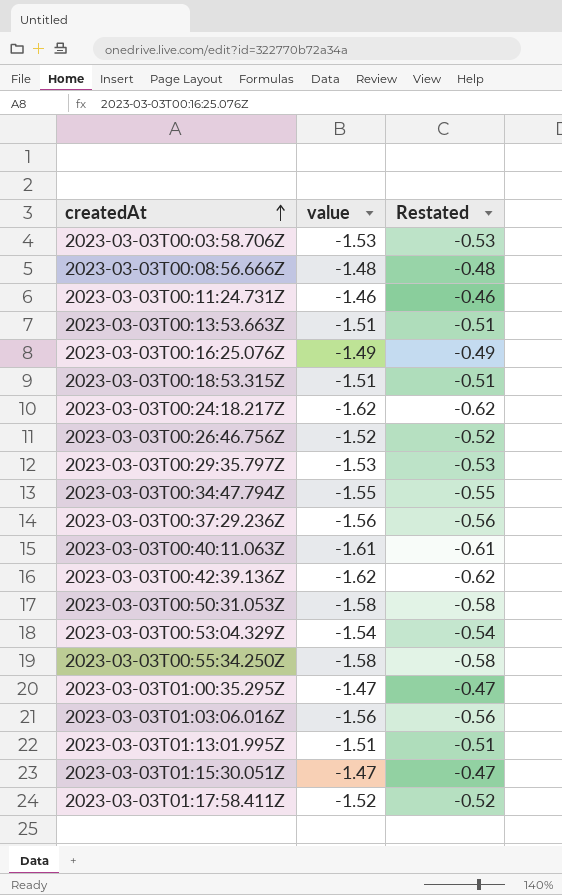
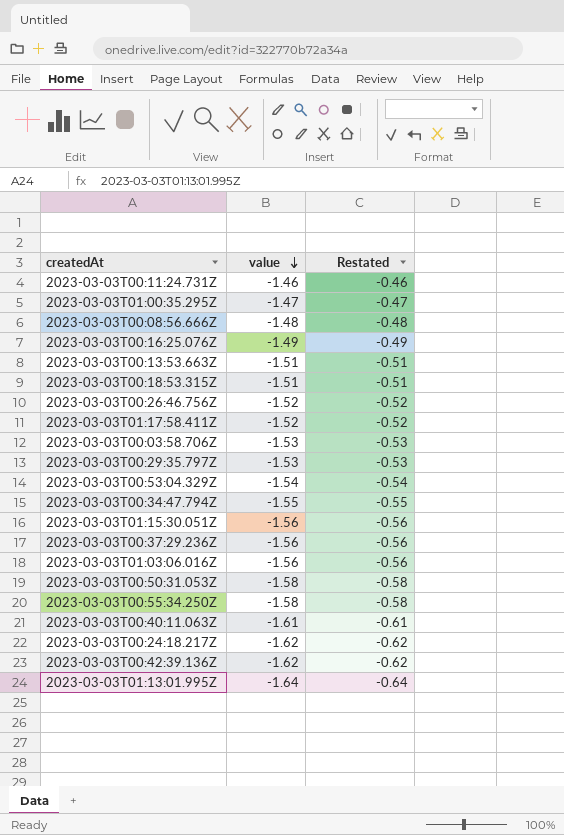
row order: createdAt ascending -> value descending
2023-03-03T01:15:30.051Z | value: -1.47 -> -1.56
2023-03-03T01:15:30.051Z | Restated: -0.47 -> -0.56
2023-03-03T01:13:01.995Z | value: -1.51 -> -1.64
2023-03-03T01:13:01.995Z | Restated: -0.51 -> -0.64

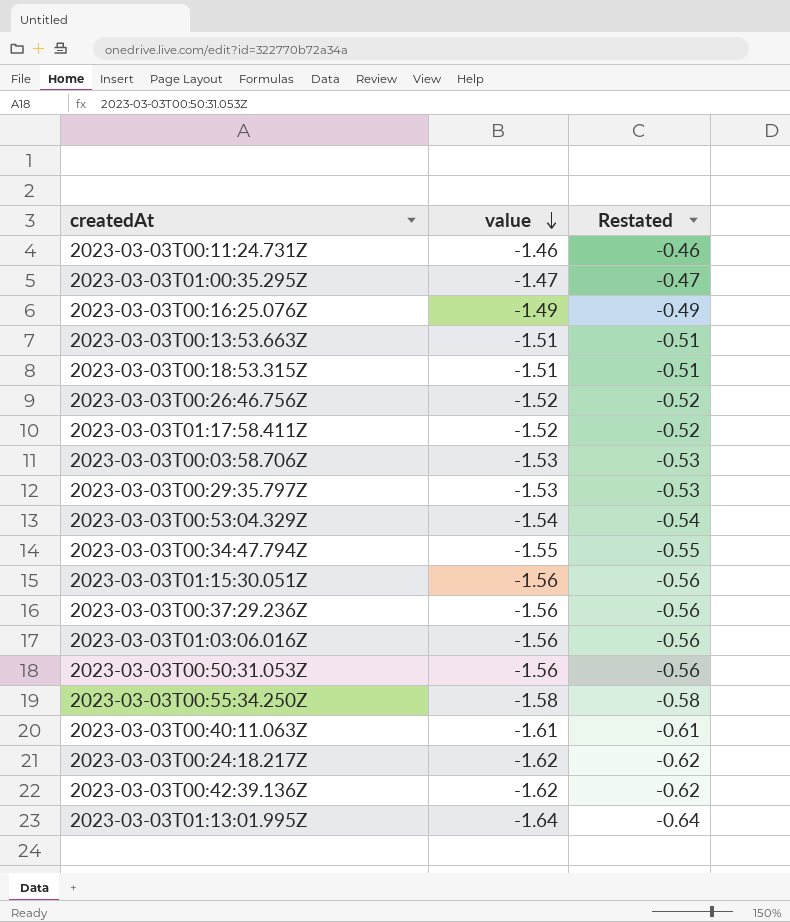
row 2023-03-03T00:08:56.666Z: -1.48 | -0.48 -> none
2023-03-03T00:50:31.053Z | value: -1.58 -> -1.56
2023-03-03T00:50:31.053Z | Restated: -0.58 -> -0.56

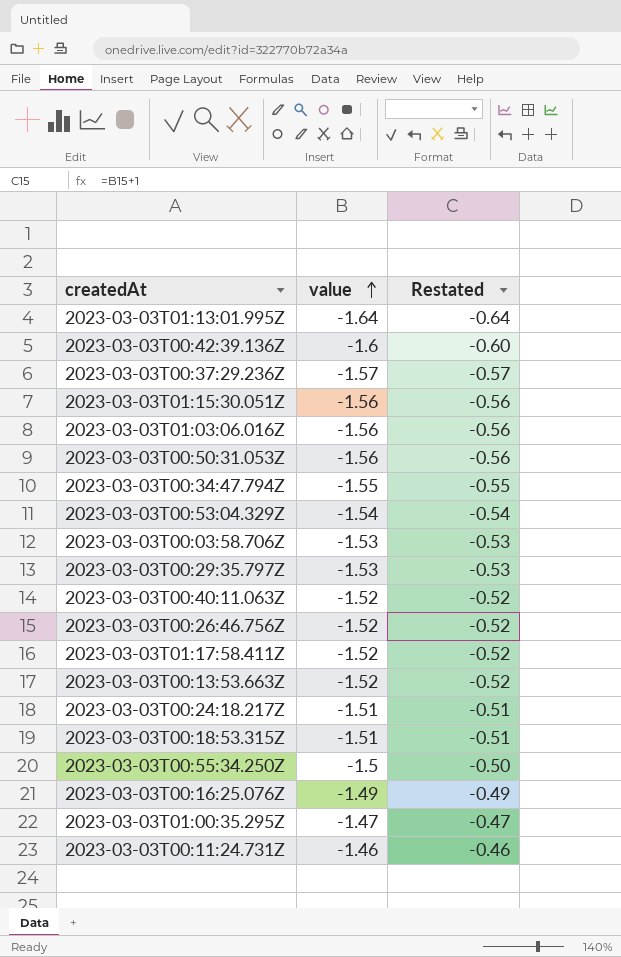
row order: value descending -> value ascending
2023-03-03T00:42:39.136Z | value: -1.62 -> -1.6
2023-03-03T00:42:39.136Z | Restated: -0.62 -> -0.60
2023-03-03T00:37:29.236Z | value: -1.56 -> -1.57
2023-03-03T00:37:29.236Z | Restated: -0.56 -> -0.57
2023-03-03T00:40:11.063Z | value: -1.61 -> -1.52
2023-03-03T00:40:11.063Z | Restated: -0.61 -> -0.52
2023-03-03T00:13:53.663Z | value: -1.51 -> -1.52
2023-03-03T00:13:53.663Z | Restated: -0.51 -> -0.52
2023-03-03T00:24:18.217Z | value: -1.62 -> -1.51
2023-03-03T00:24:18.217Z | Restated: -0.62 -> -0.51
2023-03-03T00:55:34.250Z | value: -1.58 -> -1.5
2023-03-03T00:55:34.250Z | Restated: -0.58 -> -0.50

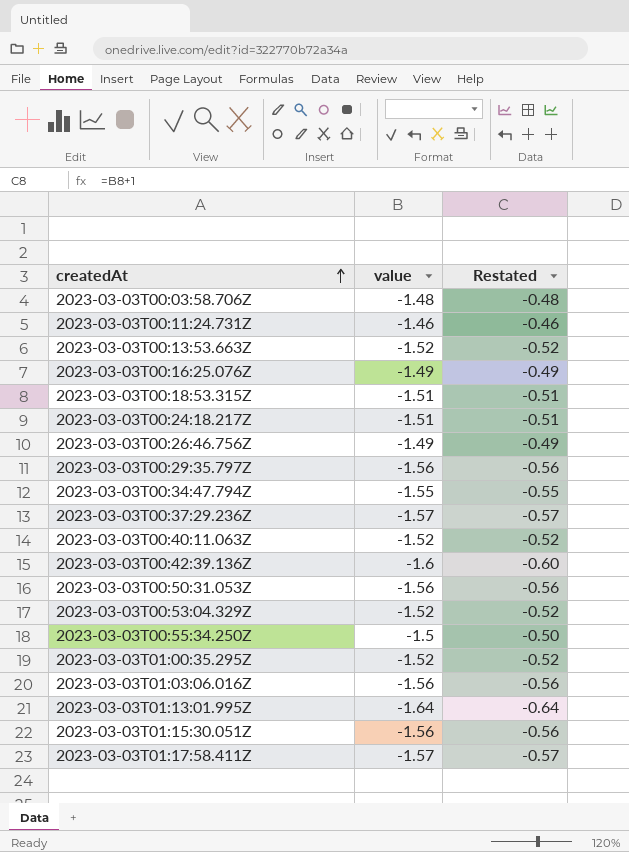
row order: value ascending -> createdAt ascending
2023-03-03T00:03:58.706Z | value: -1.53 -> -1.48
2023-03-03T00:03:58.706Z | Restated: -0.53 -> -0.48
2023-03-03T00:26:46.756Z | value: -1.52 -> -1.49
2023-03-03T00:26:46.756Z | Restated: -0.52 -> -0.49
2023-03-03T00:29:35.797Z | value: -1.53 -> -1.56
2023-03-03T00:29:35.797Z | Restated: -0.53 -> -0.56
2023-03-03T00:53:04.329Z | value: -1.54 -> -1.52
2023-03-03T00:53:04.329Z | Restated: -0.54 -> -0.52
2023-03-03T01:00:35.295Z | value: -1.47 -> -1.52
2023-03-03T01:00:35.295Z | Restated: -0.47 -> -0.52
2023-03-03T01:17:58.411Z | value: -1.52 -> -1.57
2023-03-03T01:17:58.411Z | Restated: -0.52 -> -0.57

